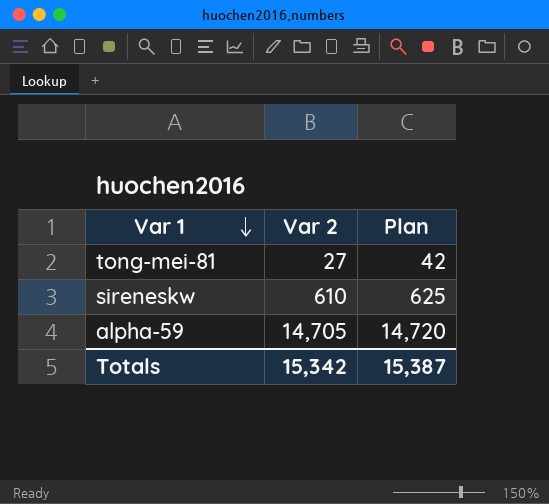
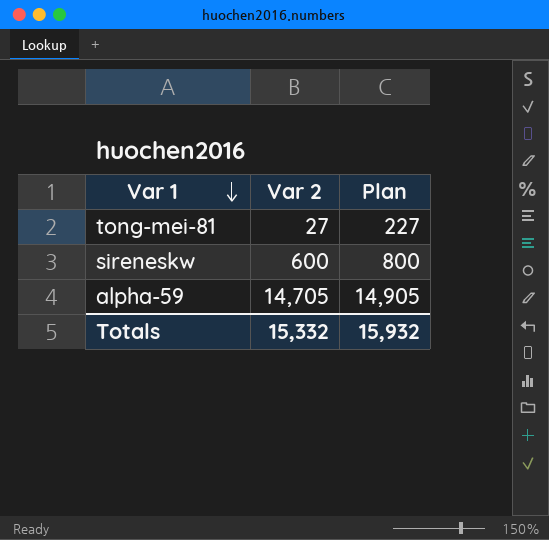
column Plan | formula: [Var 2] + 15 -> [Var 2] + 200
sireneskw | Var 2: 610 -> 600
Totals | Var 2: 15,342 -> 15,332
Totals | Plan: 15,387 -> 15,932

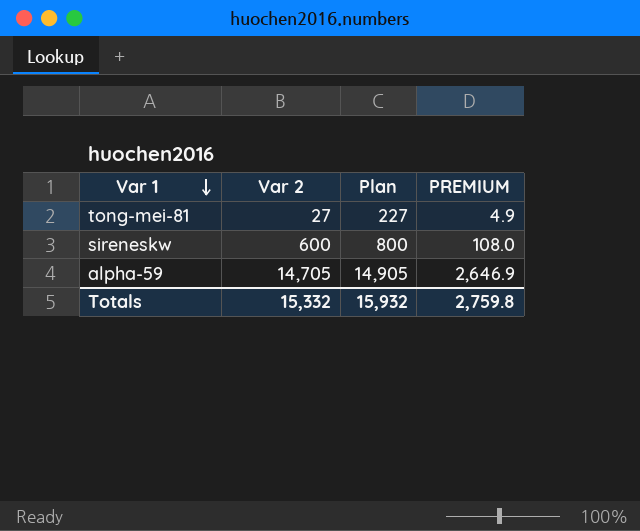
column PREMIUM | formula: none -> [Var 2] * 0.18

